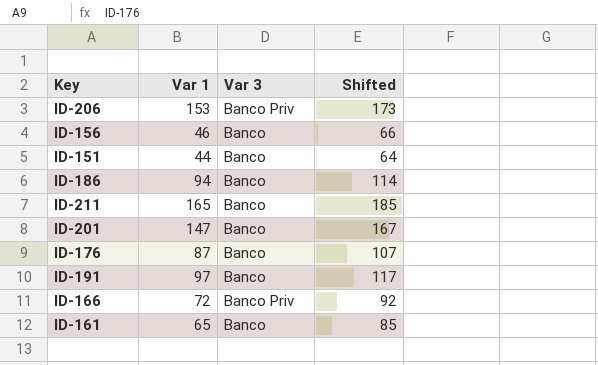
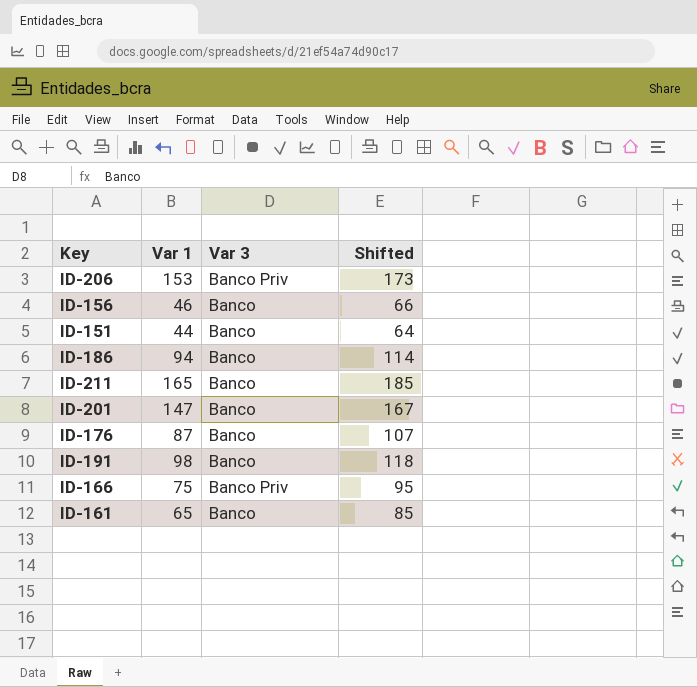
ID-191 | Var 1: 97 -> 98
ID-191 | Shifted: 117 -> 118
ID-166 | Var 1: 72 -> 75
ID-166 | Shifted: 92 -> 95

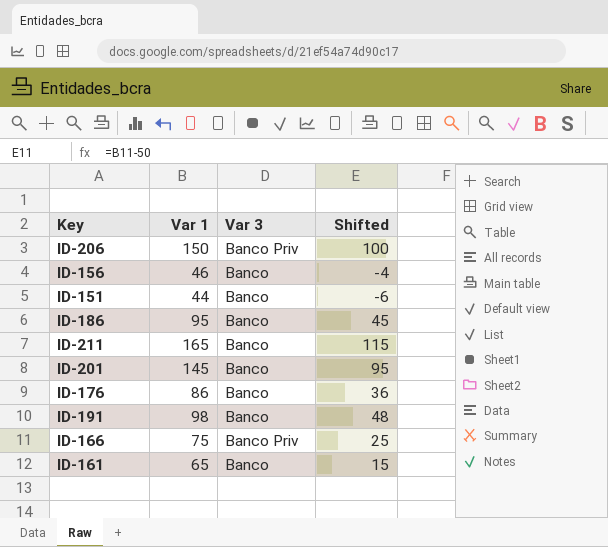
column Shifted | formula: [Var 1] + 20 -> [Var 1] - 50
ID-206 | Var 1: 153 -> 150
ID-186 | Var 1: 94 -> 95
ID-201 | Var 1: 147 -> 145
ID-176 | Var 1: 87 -> 86

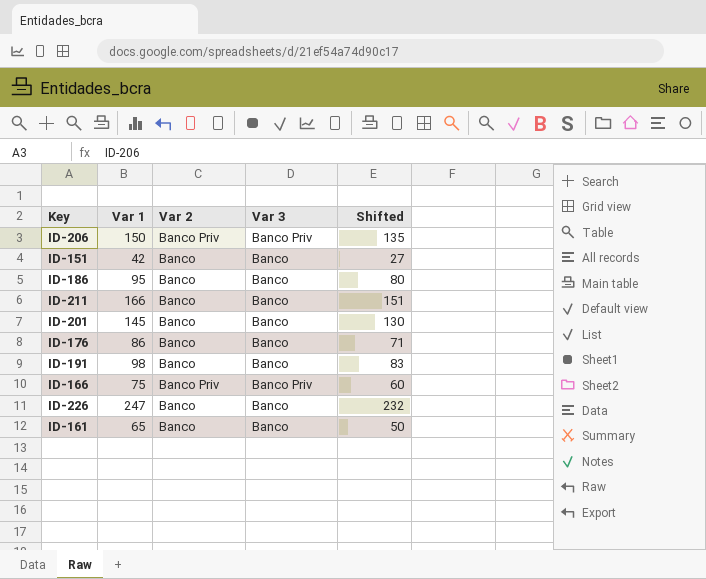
column Var 2 | position: none -> 3
column Shifted | formula: [Var 1] - 50 -> [Var 1] - 15
row ID-156: 46 | Banco | -4 -> none
ID-151 | Var 1: 44 -> 42
ID-211 | Var 1: 165 -> 166
row ID-226: none -> 247 | Banco | Banco | 232

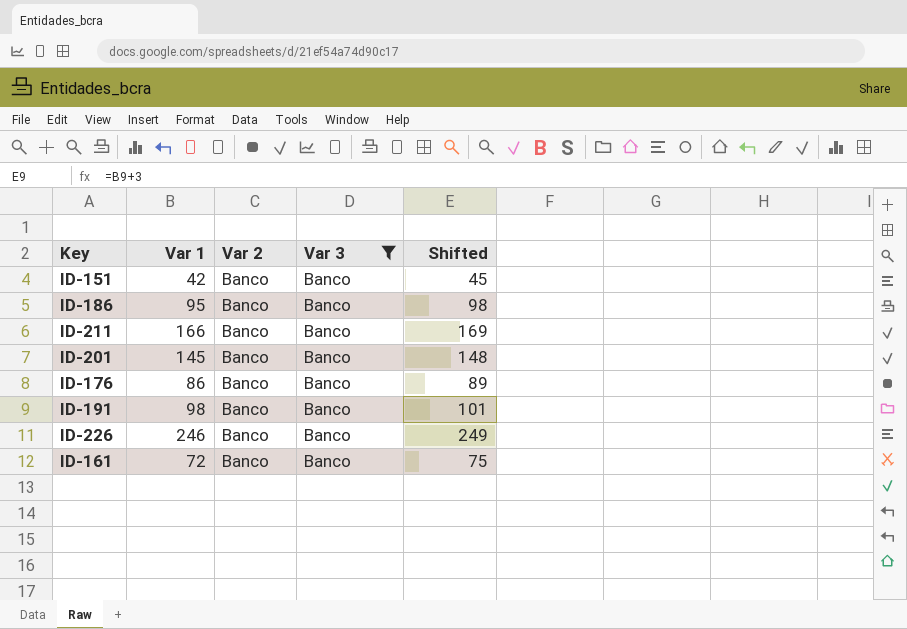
filter: none -> Var 3 = Banco
column Shifted | formula: [Var 1] - 15 -> [Var 1] + 3
ID-226 | Var 1: 247 -> 246
ID-161 | Var 1: 65 -> 72

